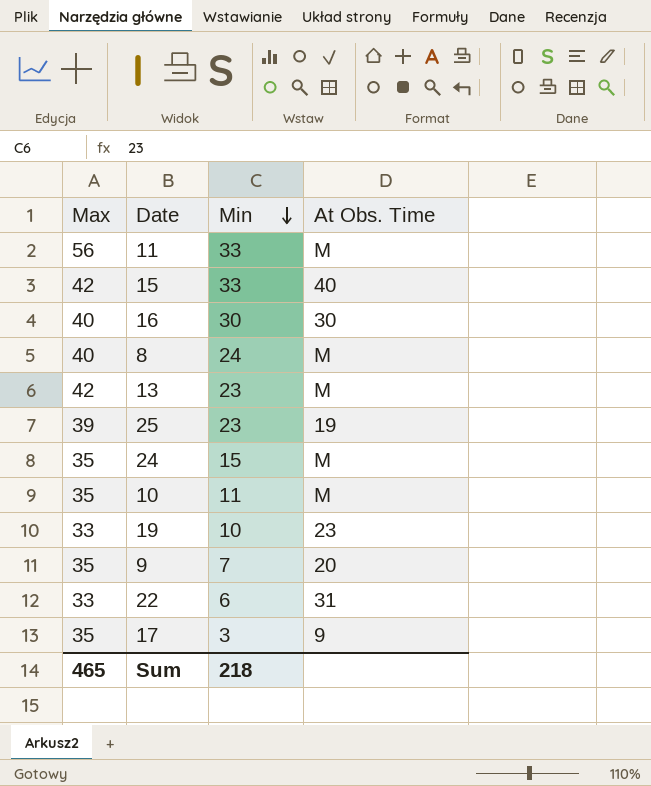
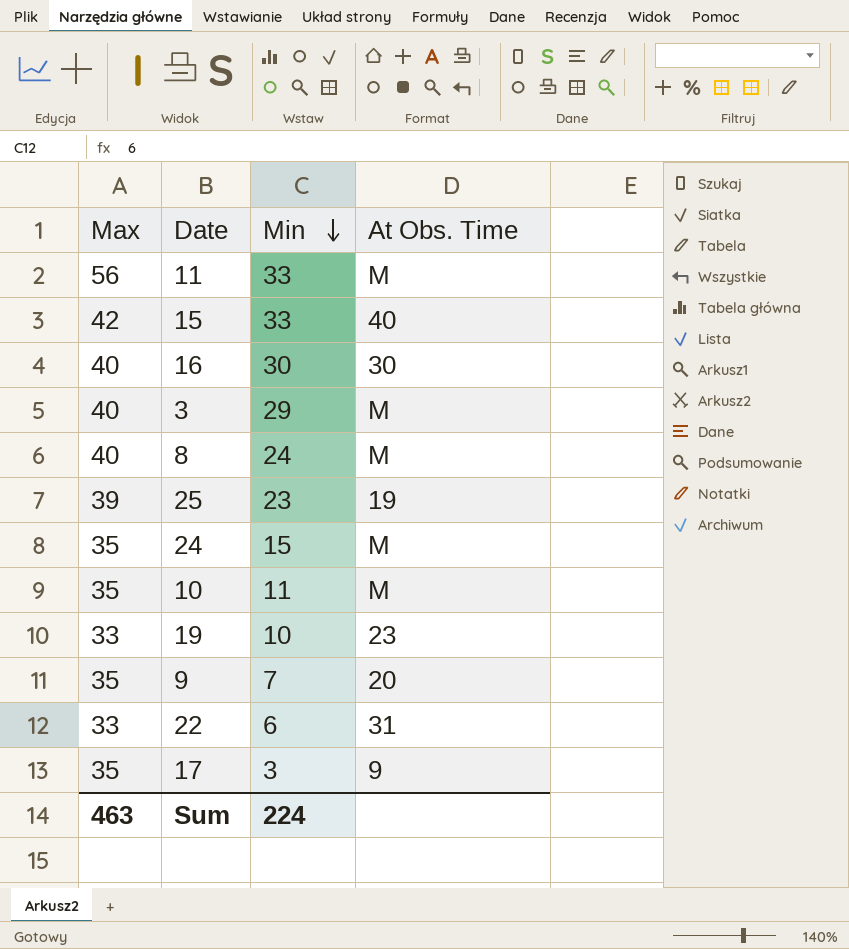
row 13: 42 | 23 | M -> none
row 3: none -> 40 | 29 | M
Sum | Max: 465 -> 463
Sum | Min: 218 -> 224

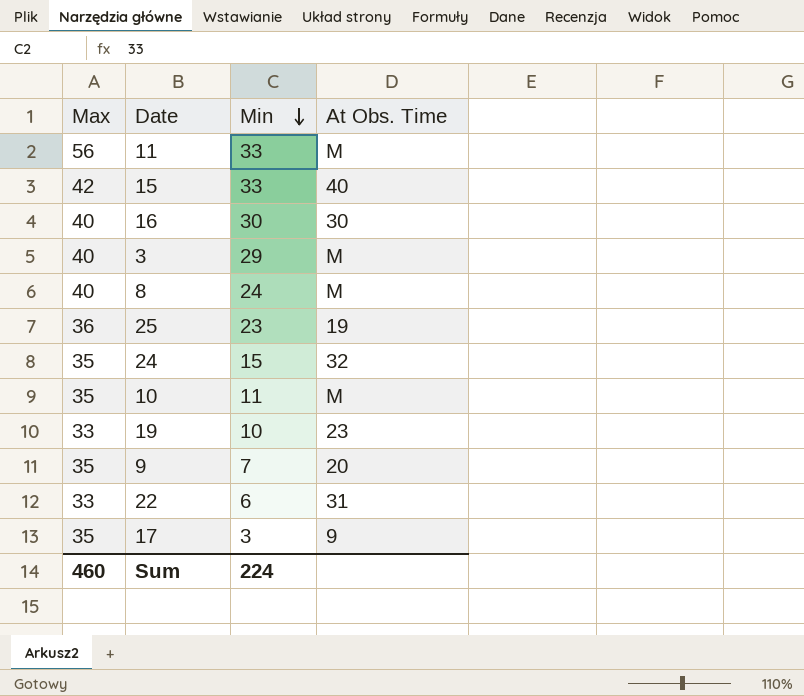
25 | Max: 39 -> 36
24 | At Obs. Time: M -> 32
Sum | Max: 463 -> 460

